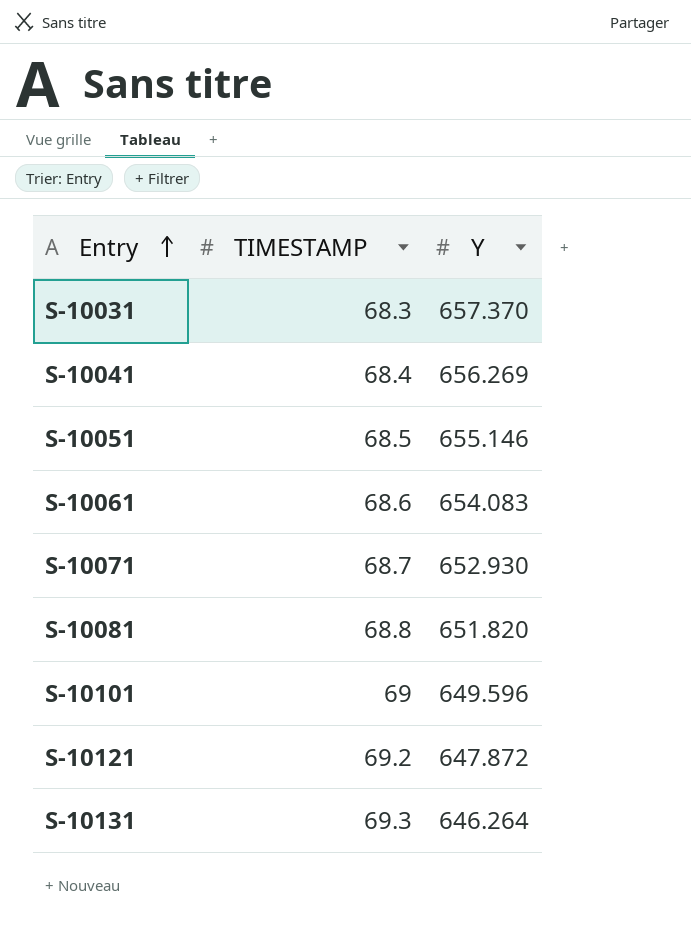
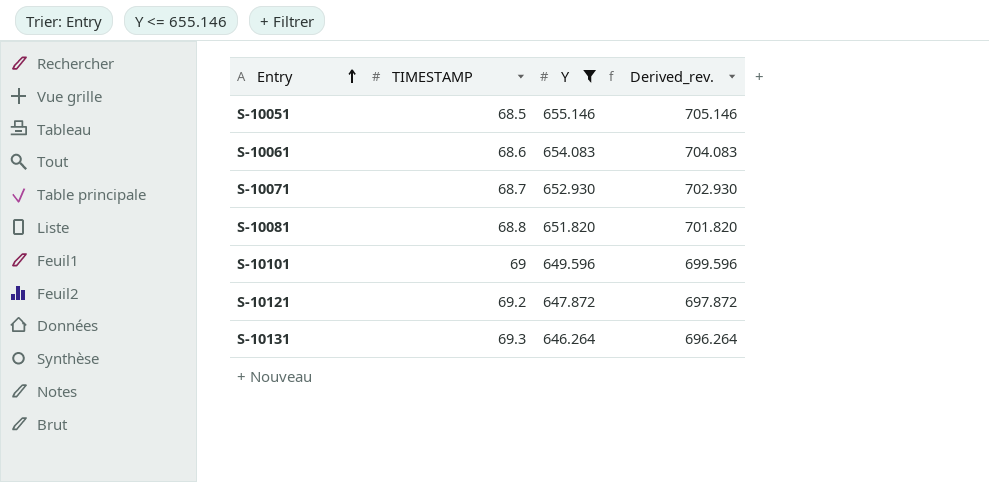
filter: none -> Y <= 655.146
column Derived_rev. | formula: none -> [Y] + 50

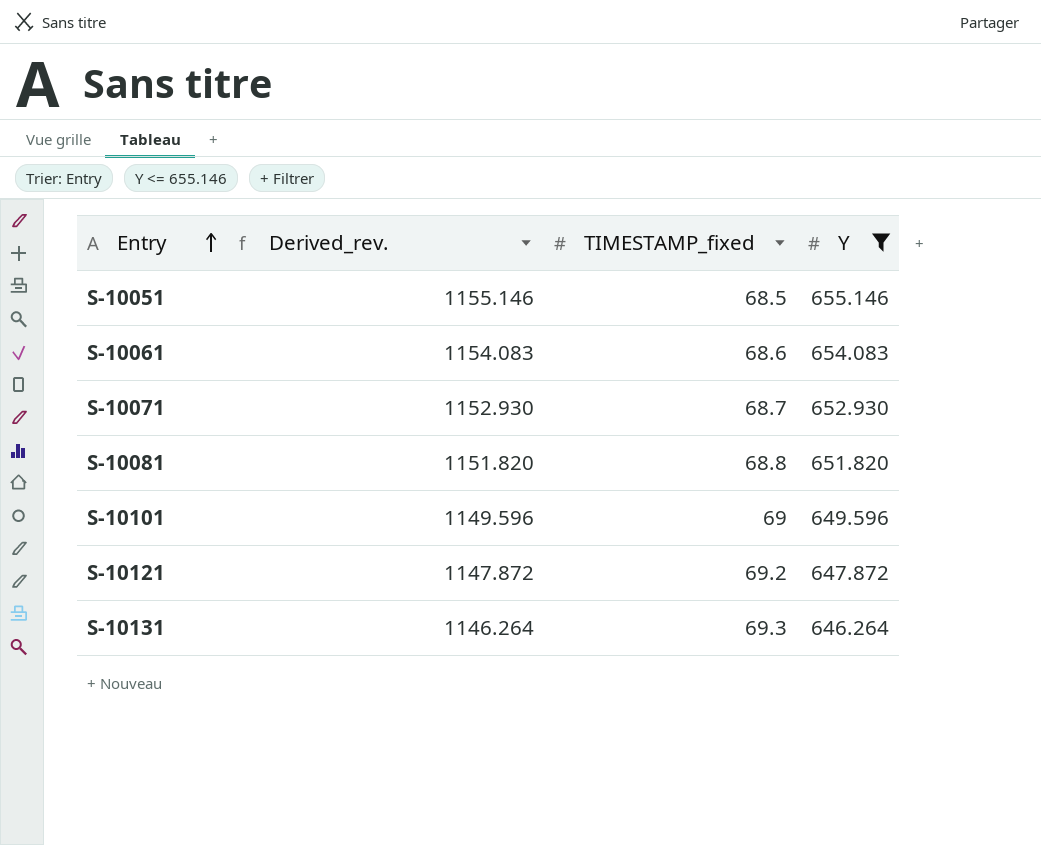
column Derived_rev. | formula: [Y] + 50 -> [Y] + 500
column Derived_rev. | position: 4 -> 2
column name: TIMESTAMP -> TIMESTAMP_fixed

